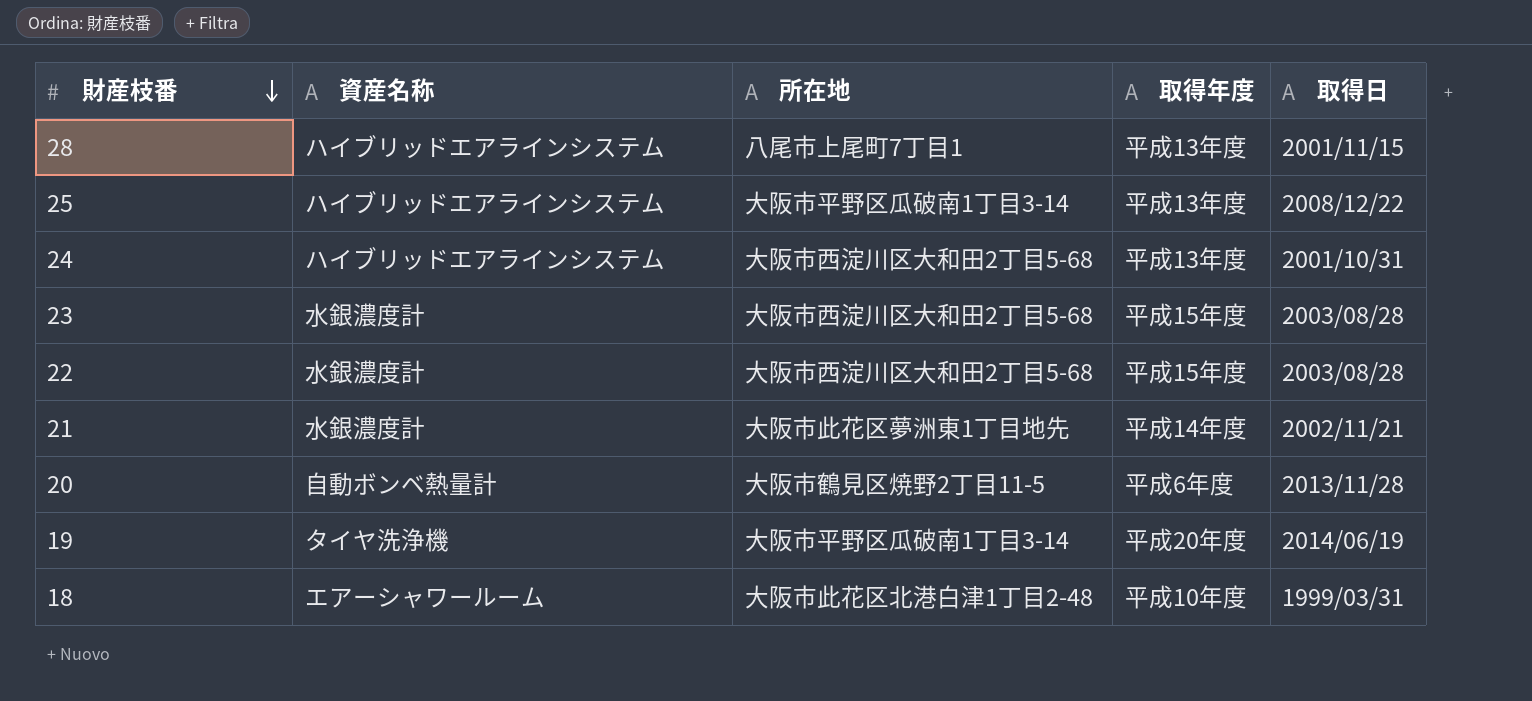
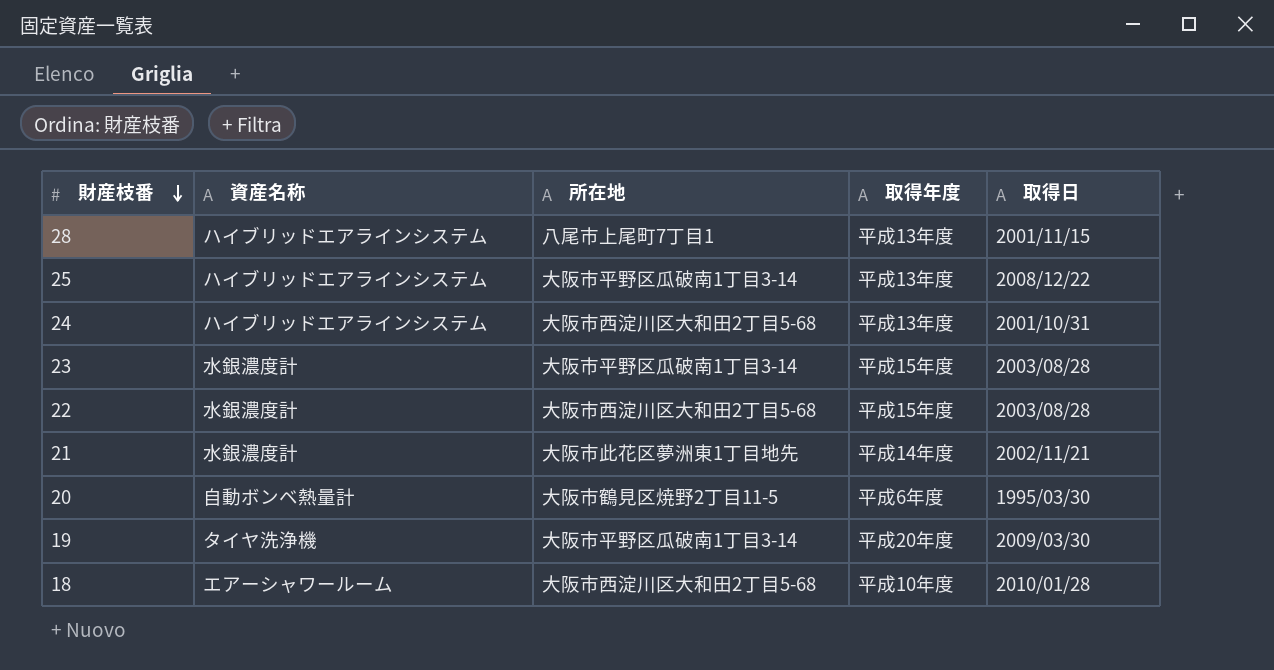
23 | 所在地: 大阪市西淀川区大和田2丁目5-68 -> 大阪市平野区瓜破南1丁目3-14
20 | 取得日: 2013/11/28 -> 1995/03/30
19 | 取得日: 2014/06/19 -> 2009/03/30
18 | 所在地: 大阪市此花区北港白津1丁目2-48 -> 大阪市西淀川区大和田2丁目5-68
18 | 取得日: 1999/03/31 -> 2010/01/28

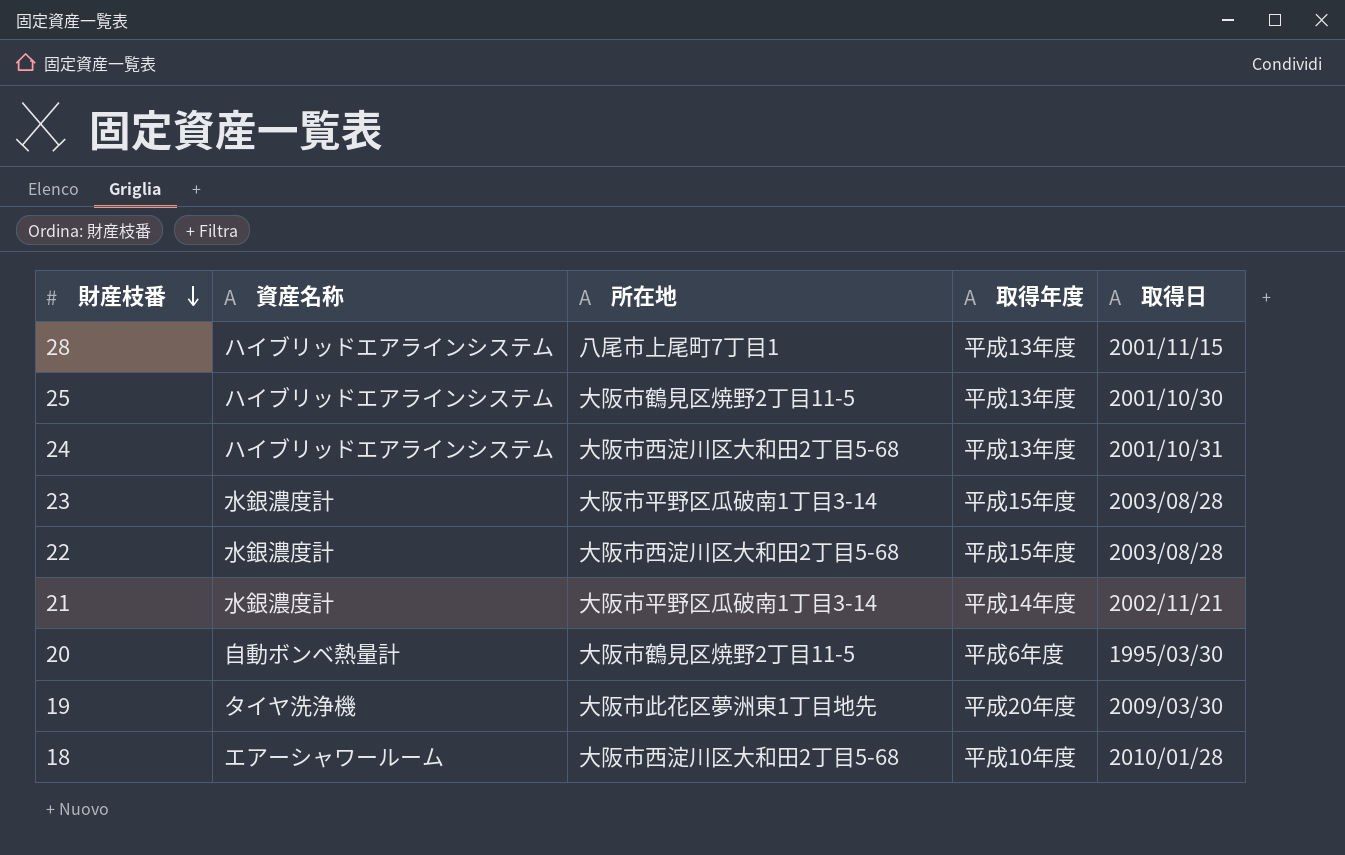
25 | 所在地: 大阪市平野区瓜破南1丁目3-14 -> 大阪市鶴見区焼野2丁目11-5
25 | 取得日: 2008/12/22 -> 2001/10/30
21 | 所在地: 大阪市此花区夢洲東1丁目地先 -> 大阪市平野区瓜破南1丁目3-14
19 | 所在地: 大阪市平野区瓜破南1丁目3-14 -> 大阪市此花区夢洲東1丁目地先

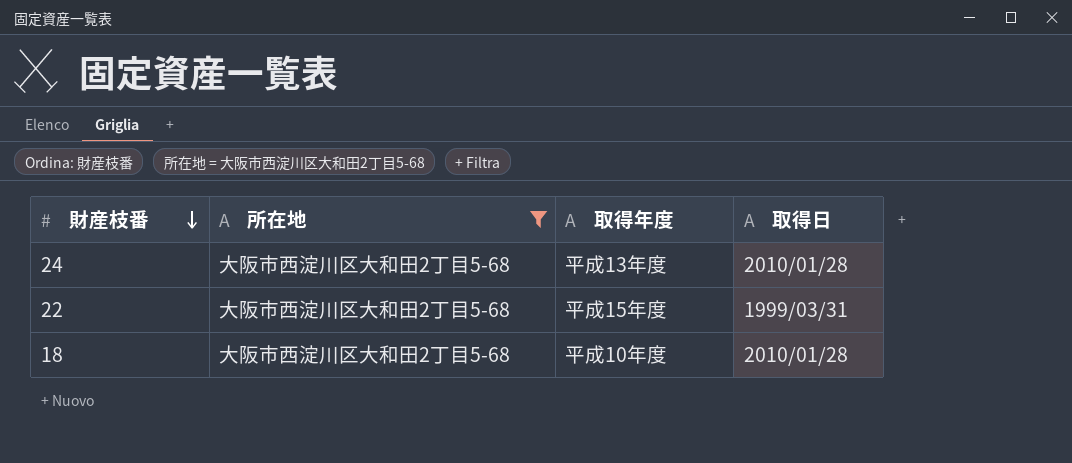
filter: none -> 所在地 = 大阪市西淀川区大和田2丁目5-68
column 資産名称 | position: 2 -> none
24 | 取得日: 2001/10/31 -> 2010/01/28
22 | 取得日: 2003/08/28 -> 1999/03/31

